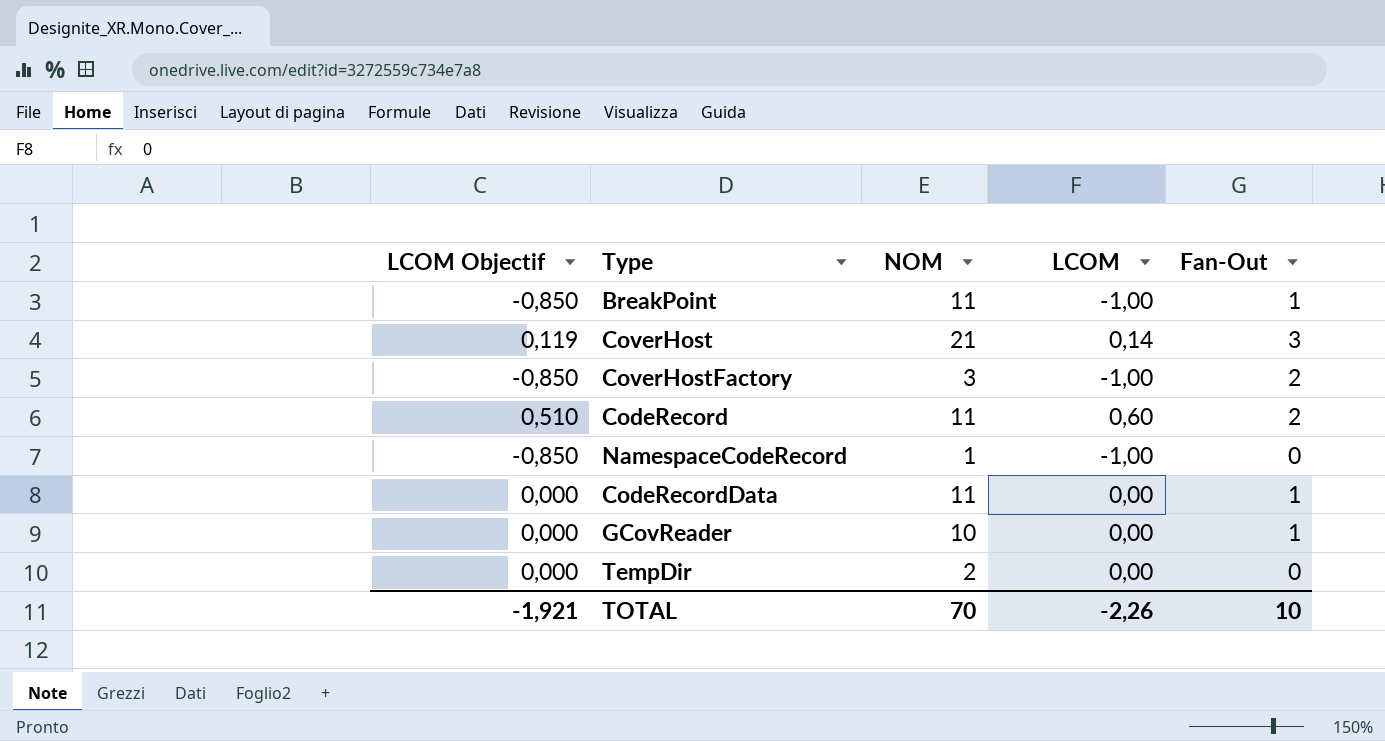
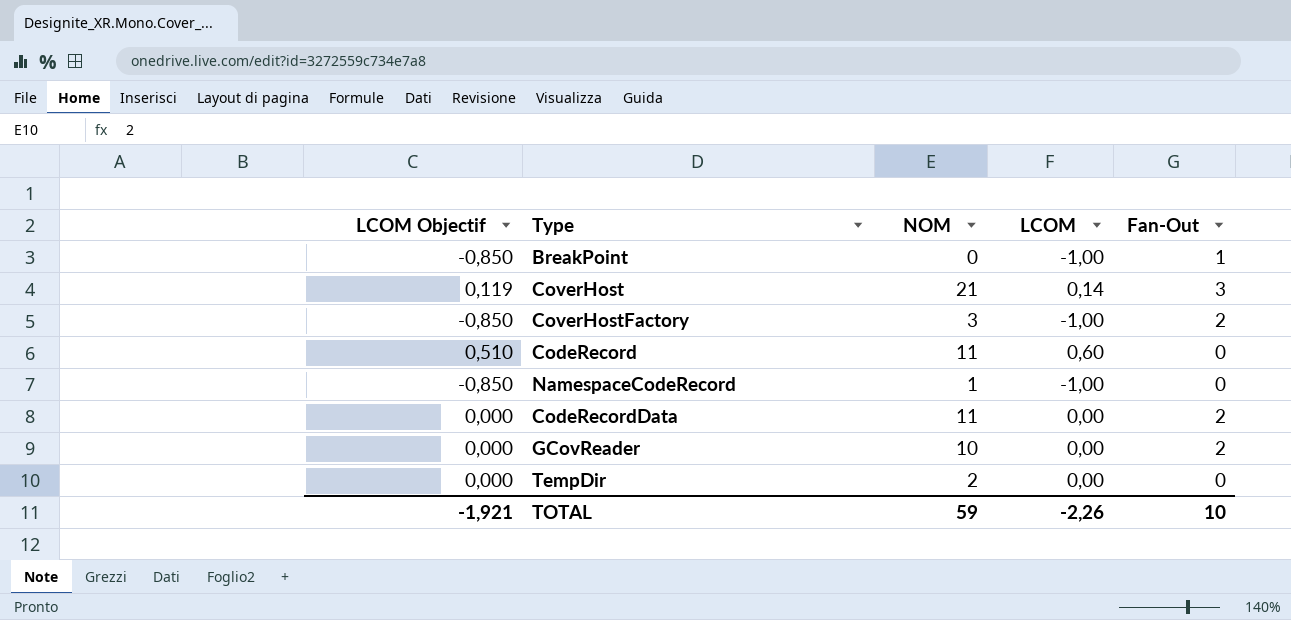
BreakPoint | NOM: 11 -> 0
CodeRecord | Fan-Out: 2 -> 0
CodeRecordData | Fan-Out: 1 -> 2
GCovReader | Fan-Out: 1 -> 2
TOTAL | NOM: 70 -> 59

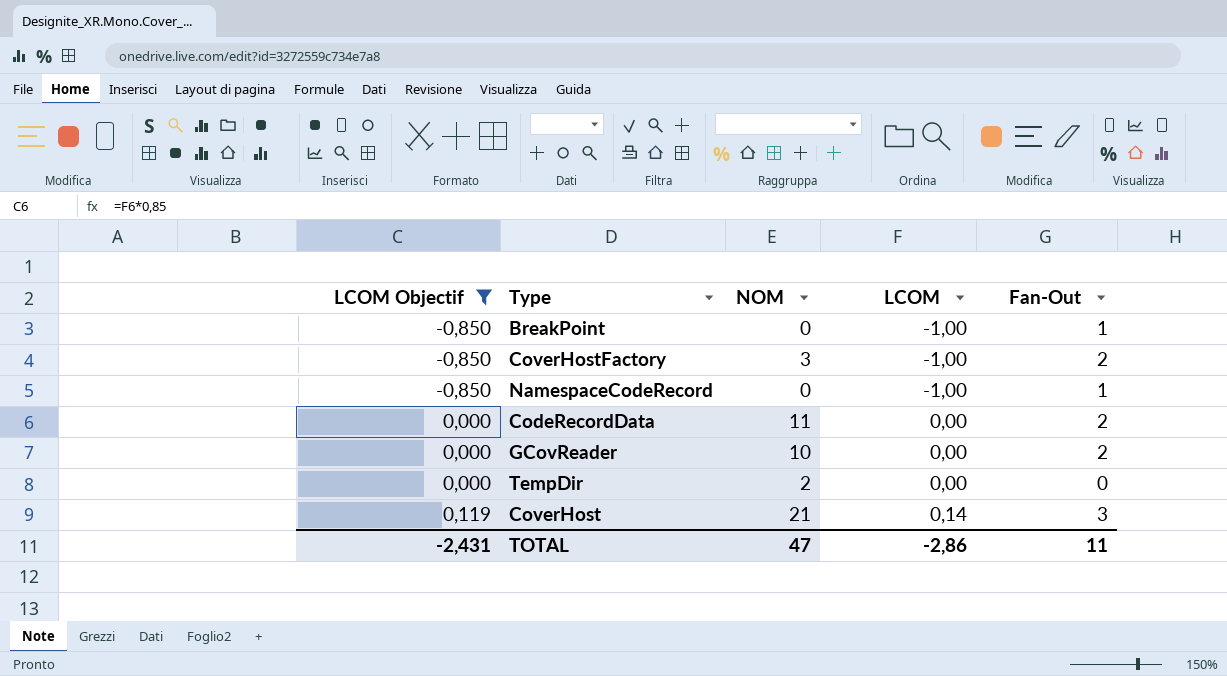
filter: none -> LCOM Objectif != 0,510
row order: none -> LCOM Objectif ascending
NamespaceCodeRecord | NOM: 1 -> 0
NamespaceCodeRecord | Fan-Out: 0 -> 1
TOTAL | LCOM Objectif: -1,921 -> -2,431
TOTAL | NOM: 59 -> 47
TOTAL | LCOM: -2,26 -> -2,86
TOTAL | Fan-Out: 10 -> 11

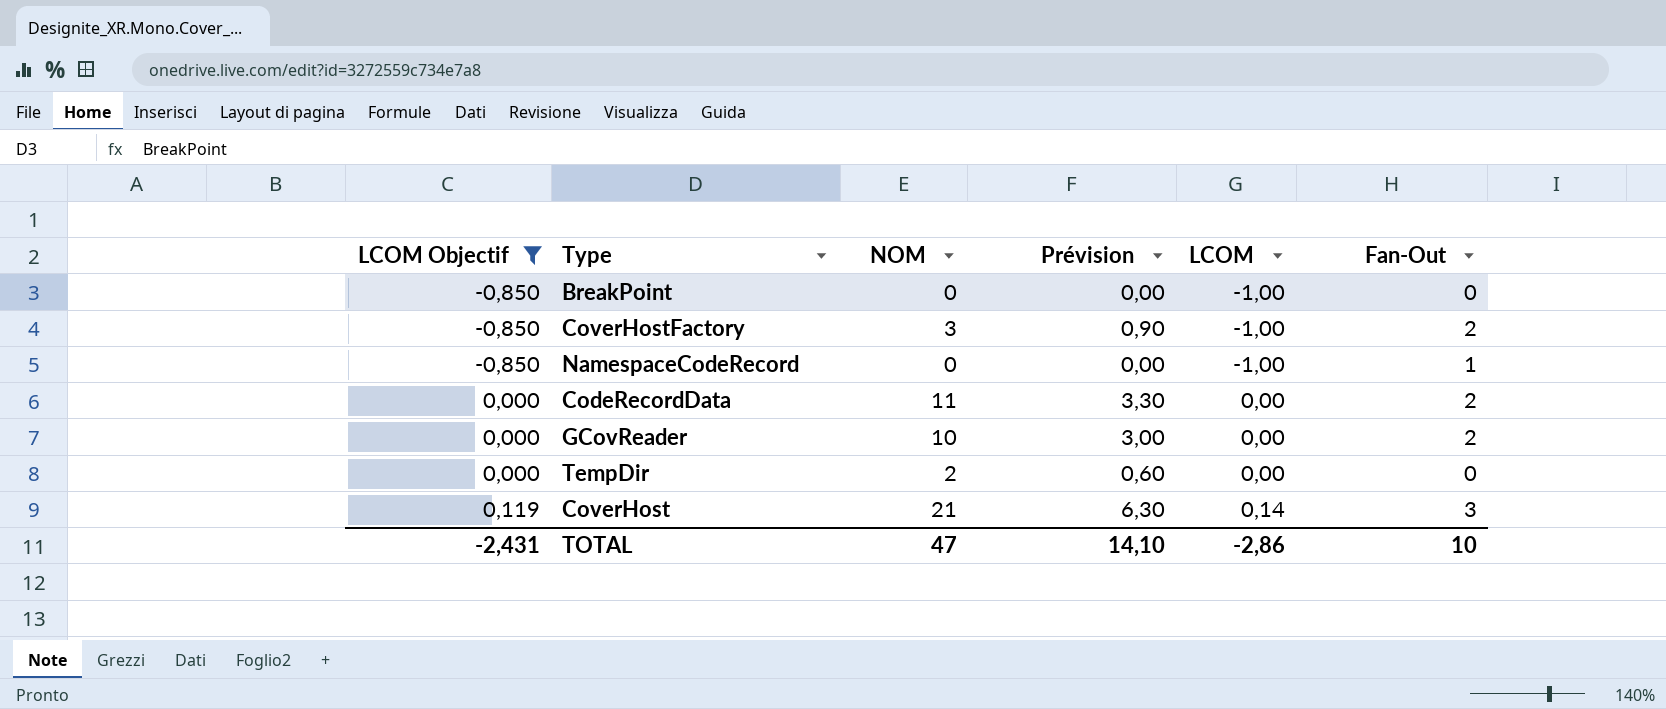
column Prévision | formula: none -> [NOM] * 0,3
BreakPoint | Fan-Out: 1 -> 0
TOTAL | Fan-Out: 11 -> 10

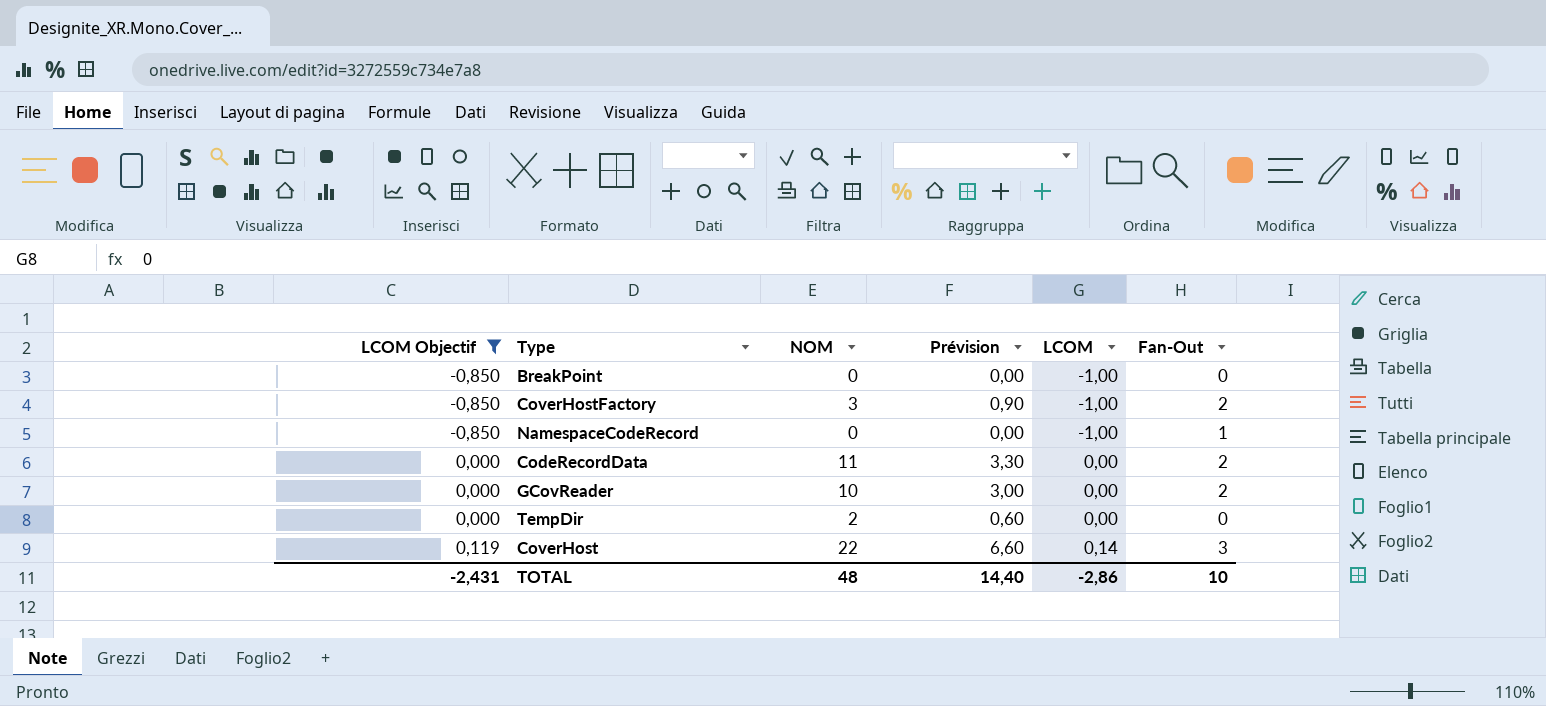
CoverHost | NOM: 21 -> 22
CoverHost | Prévision: 6,30 -> 6,60
TOTAL | NOM: 47 -> 48
TOTAL | Prévision: 14,10 -> 14,40

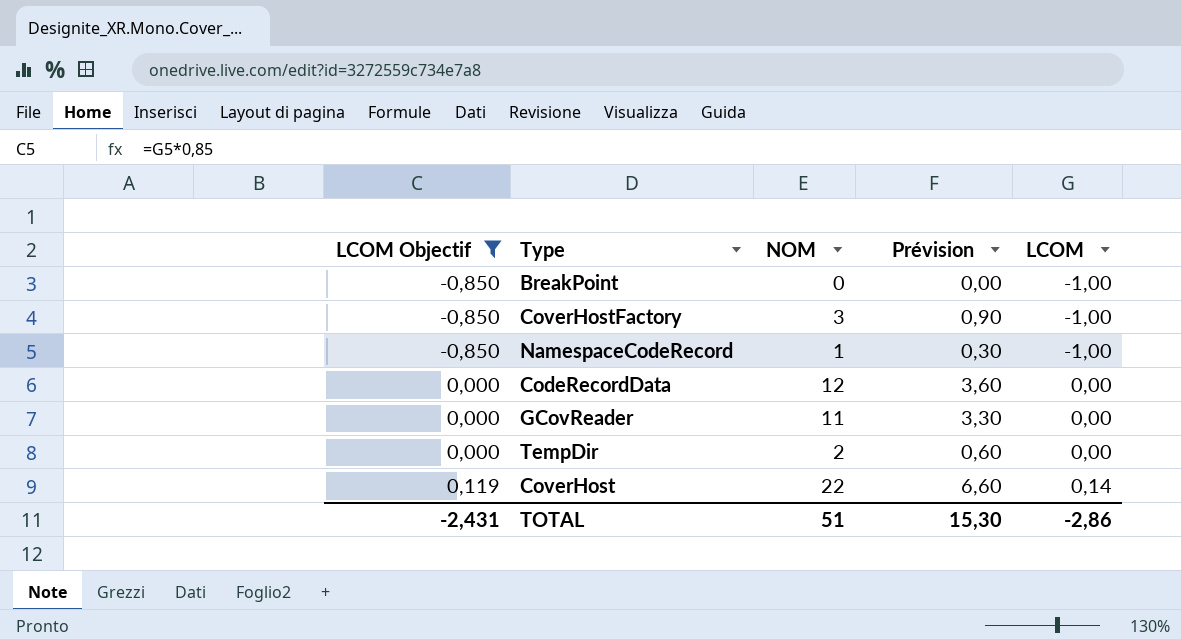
column Fan-Out | position: 6 -> none
NamespaceCodeRecord | NOM: 0 -> 1
NamespaceCodeRecord | Prévision: 0,00 -> 0,30
CodeRecordData | NOM: 11 -> 12
CodeRecordData | Prévision: 3,30 -> 3,60
GCovReader | NOM: 10 -> 11
GCovReader | Prévision: 3,00 -> 3,30
TOTAL | NOM: 48 -> 51
TOTAL | Prévision: 14,40 -> 15,30

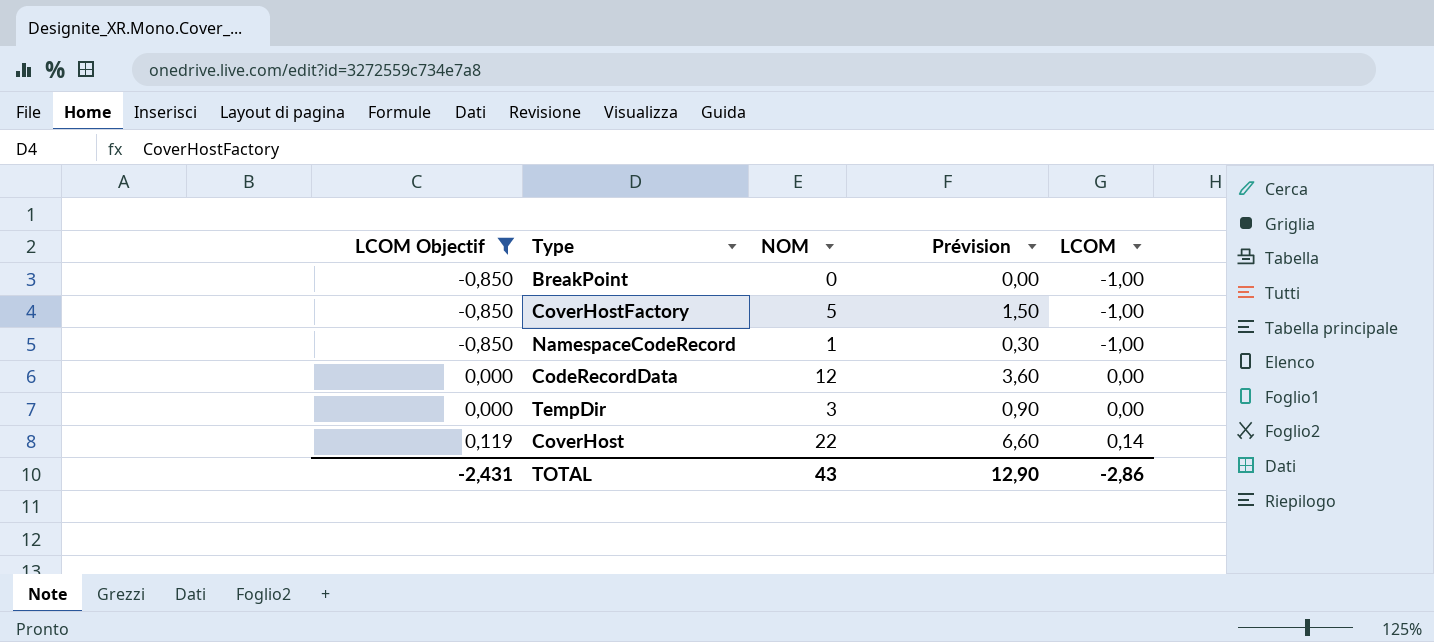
row GCovReader: 0,000 | 11 | 3,30 | 0,00 -> none
CoverHostFactory | NOM: 3 -> 5
CoverHostFactory | Prévision: 0,90 -> 1,50
TempDir | NOM: 2 -> 3
TempDir | Prévision: 0,60 -> 0,90
TOTAL | NOM: 51 -> 43
TOTAL | Prévision: 15,30 -> 12,90

